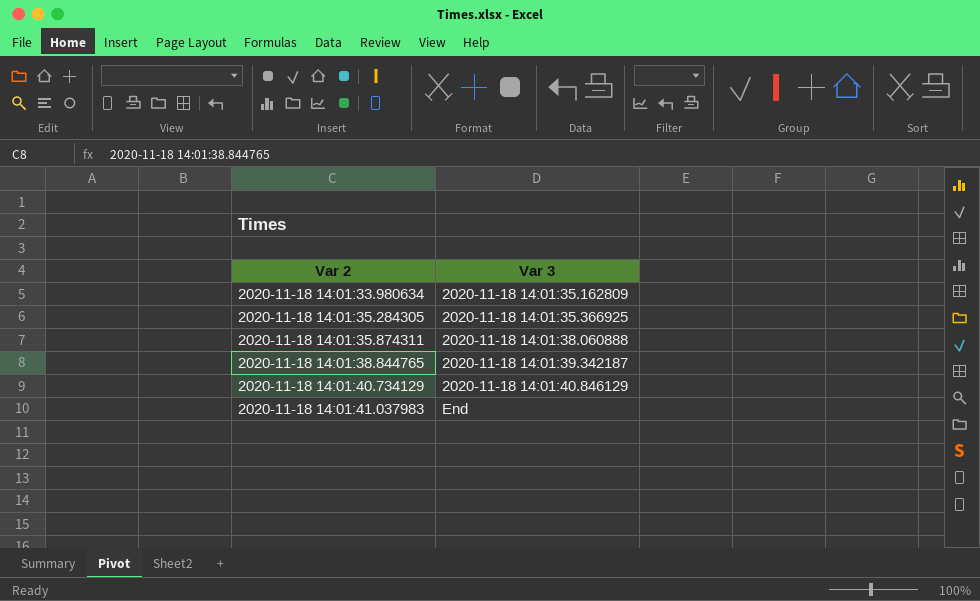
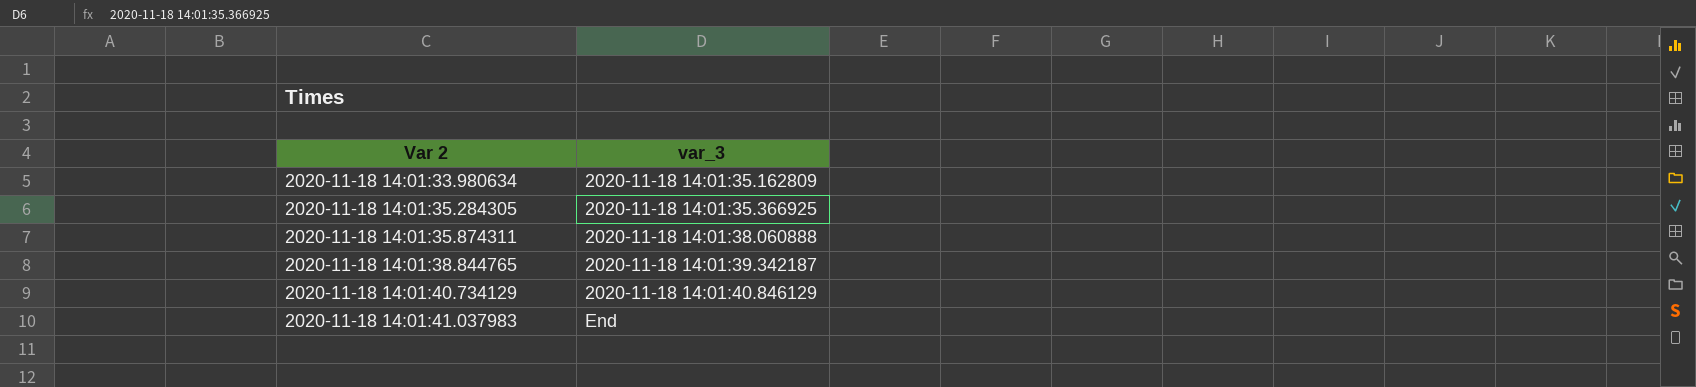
column name: Var 3 -> var_3

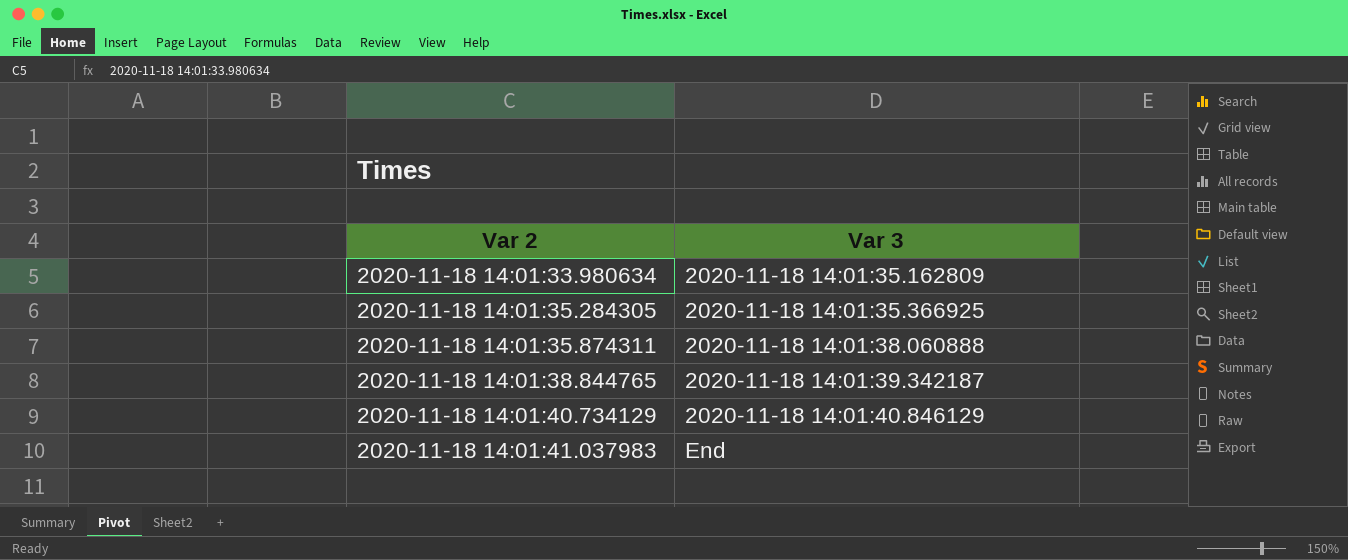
column name: var_3 -> Var 3

